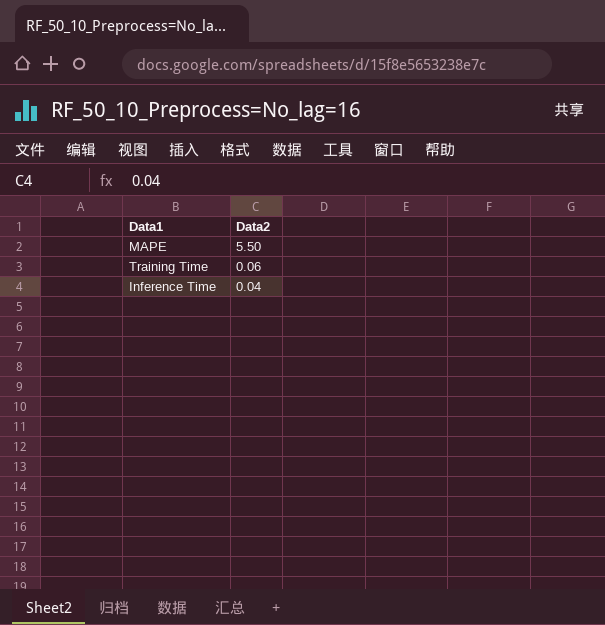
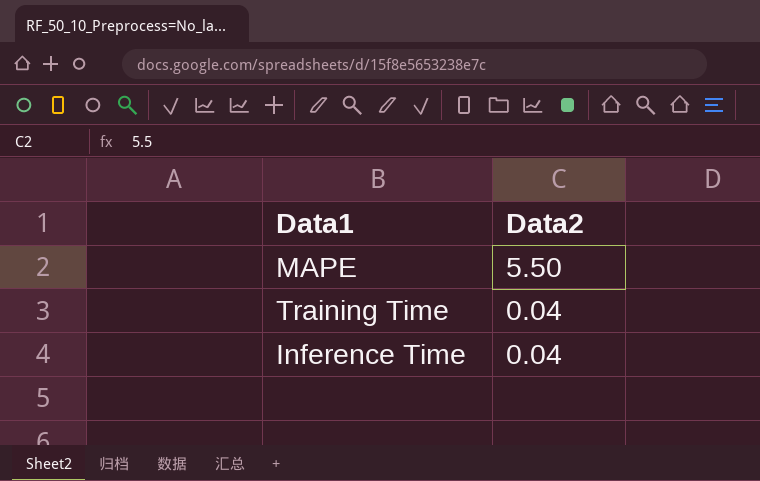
Training Time | Data2: 0.06 -> 0.04

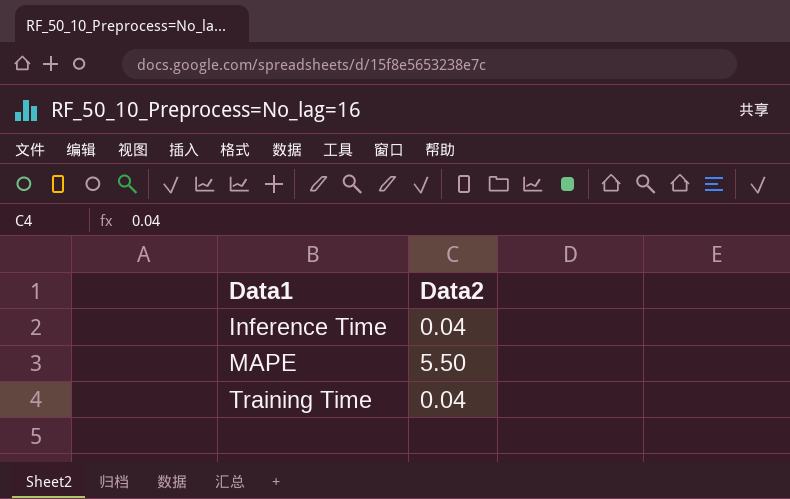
row order: Data2 descending -> Data1 ascending

